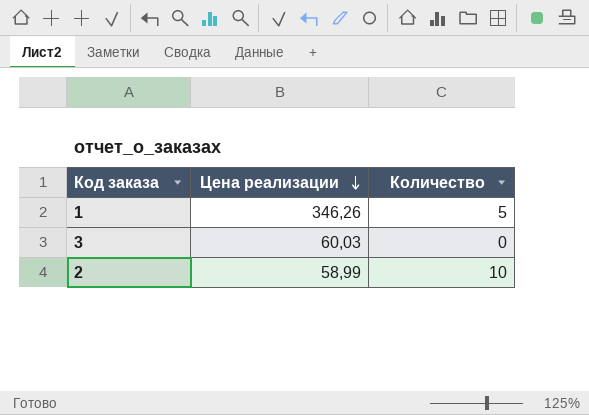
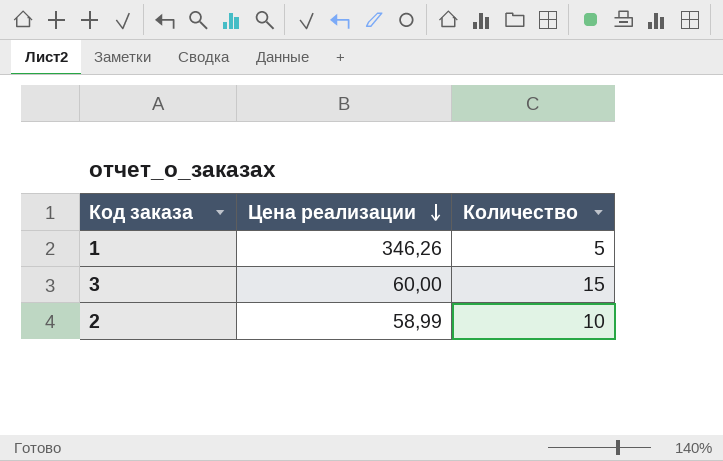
3 | Цена реализации: 60,03 -> 60,00
3 | Количество: 0 -> 15

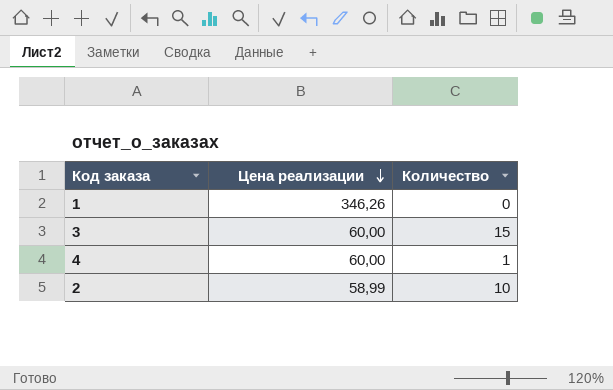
1 | Количество: 5 -> 0
row 4: none -> 60,00 | 1

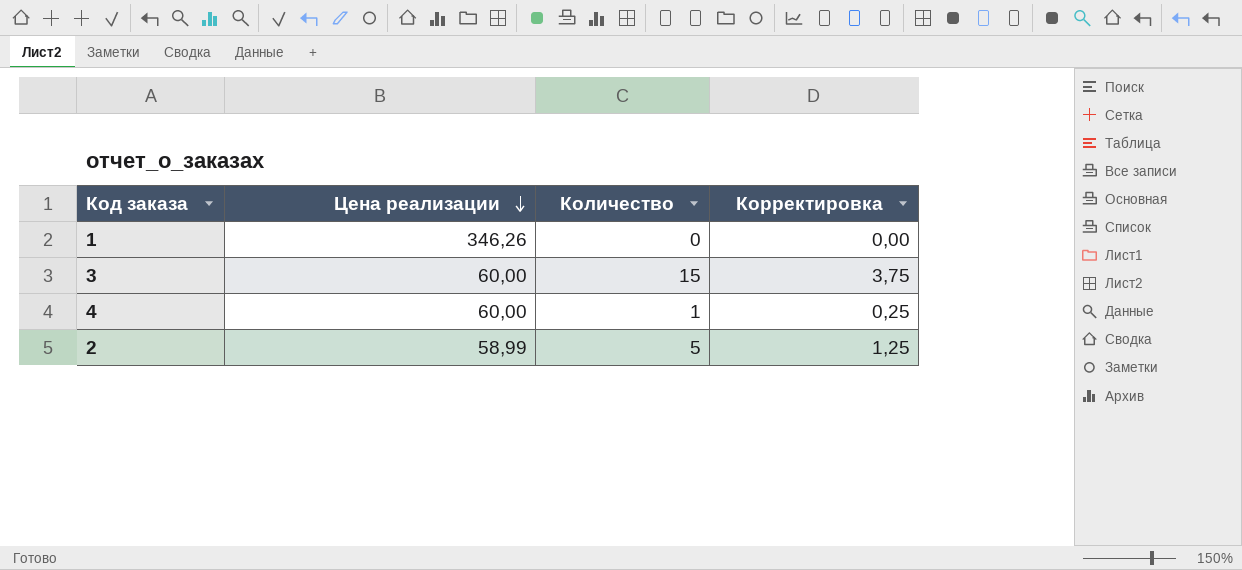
column Корректировка | formula: none -> [Количество] * 0,25
2 | Количество: 10 -> 5

